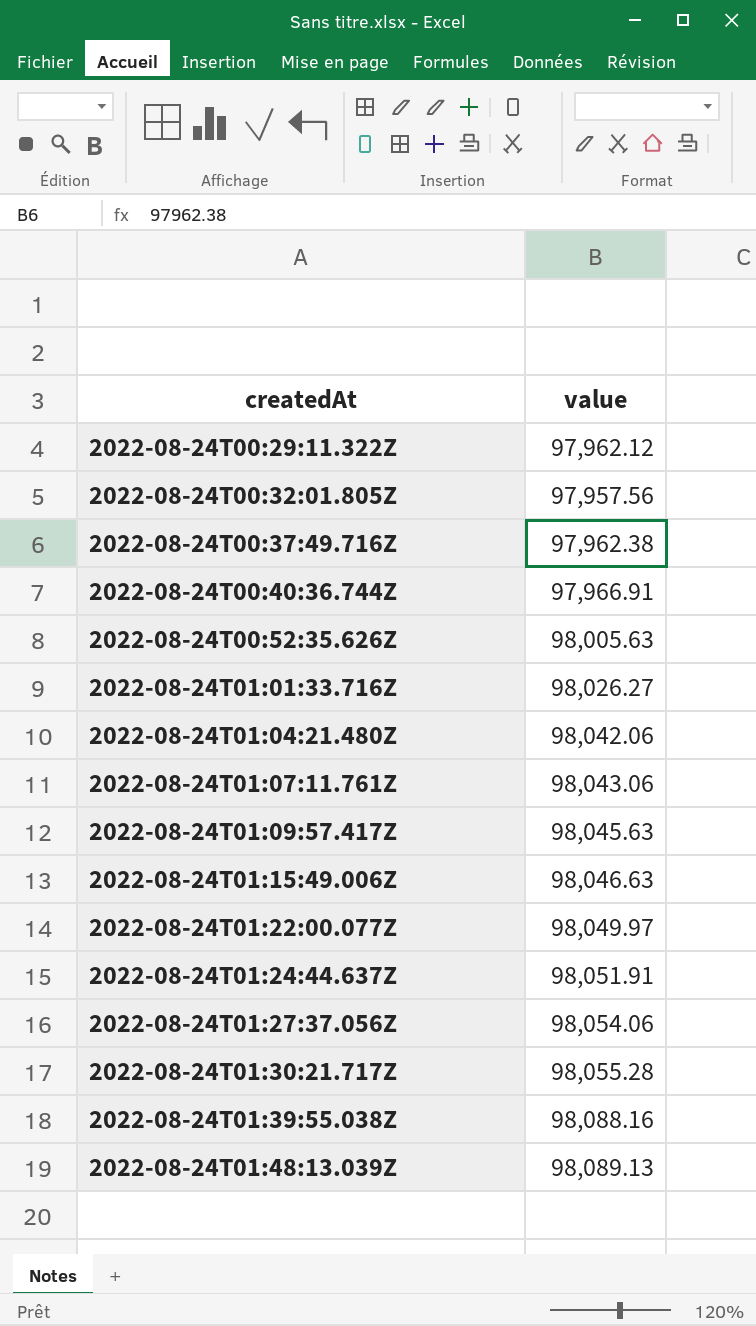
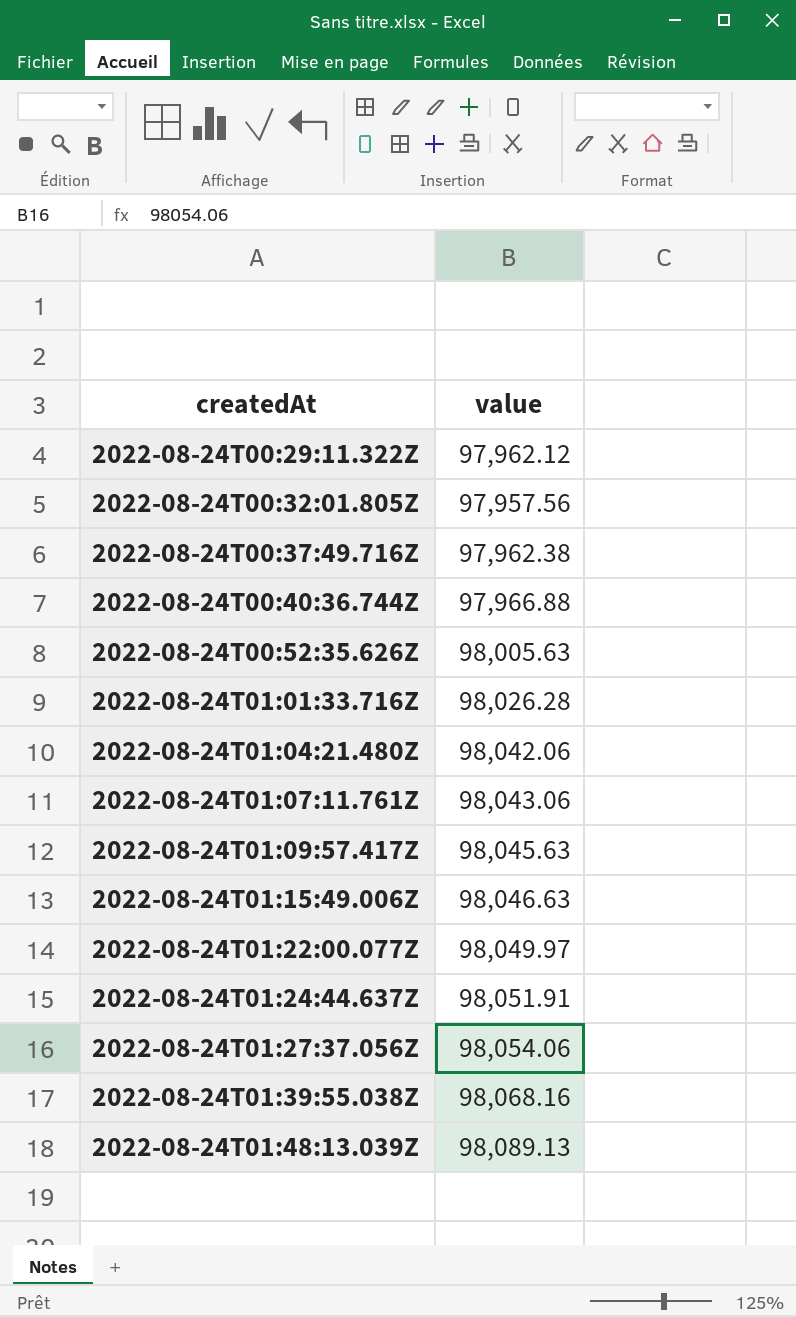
row 2022-08-24T01:30:21.717Z: 98,055.28 -> none
2022-08-24T00:40:36.744Z | value: 97,966.91 -> 97,966.88
2022-08-24T01:01:33.716Z | value: 98,026.27 -> 98,026.28
2022-08-24T01:39:55.038Z | value: 98,088.16 -> 98,068.16

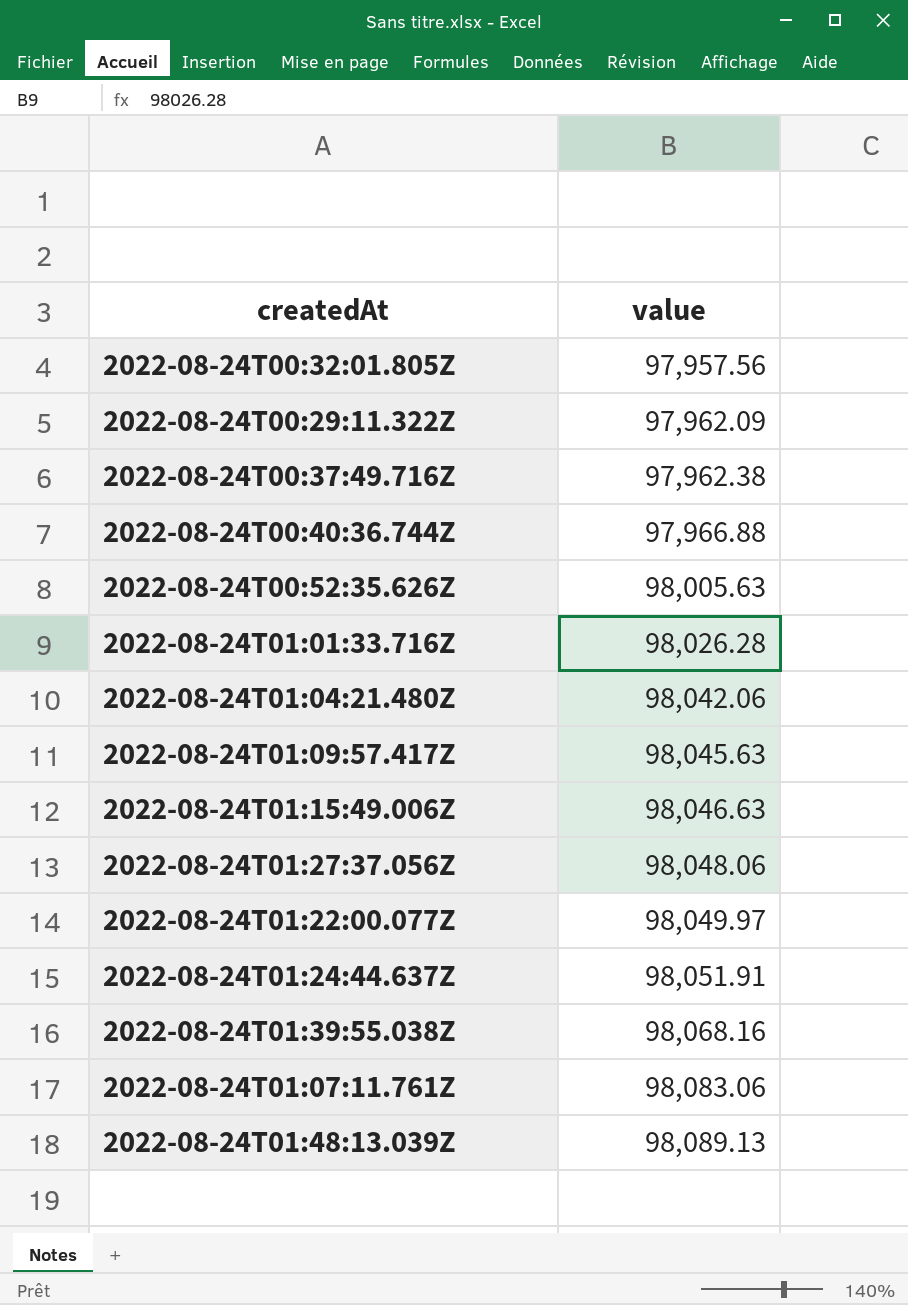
row order: createdAt ascending -> value ascending
2022-08-24T00:29:11.322Z | value: 97,962.12 -> 97,962.09
2022-08-24T01:27:37.056Z | value: 98,054.06 -> 98,048.06
2022-08-24T01:07:11.761Z | value: 98,043.06 -> 98,083.06

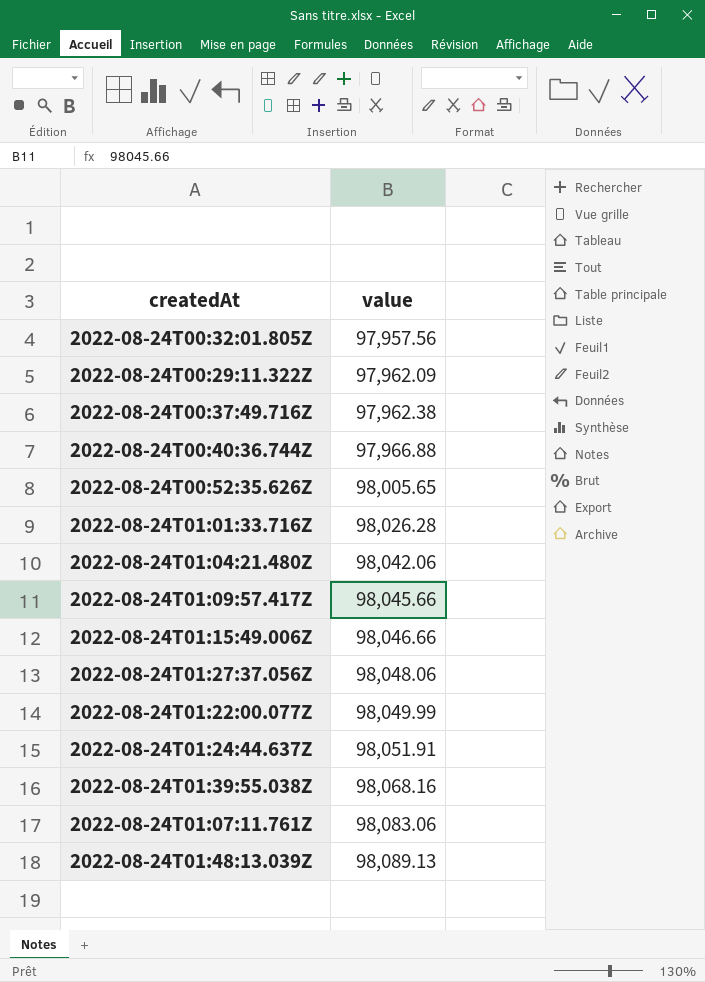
2022-08-24T00:52:35.626Z | value: 98,005.63 -> 98,005.65
2022-08-24T01:09:57.417Z | value: 98,045.63 -> 98,045.66
2022-08-24T01:15:49.006Z | value: 98,046.63 -> 98,046.66
2022-08-24T01:22:00.077Z | value: 98,049.97 -> 98,049.99

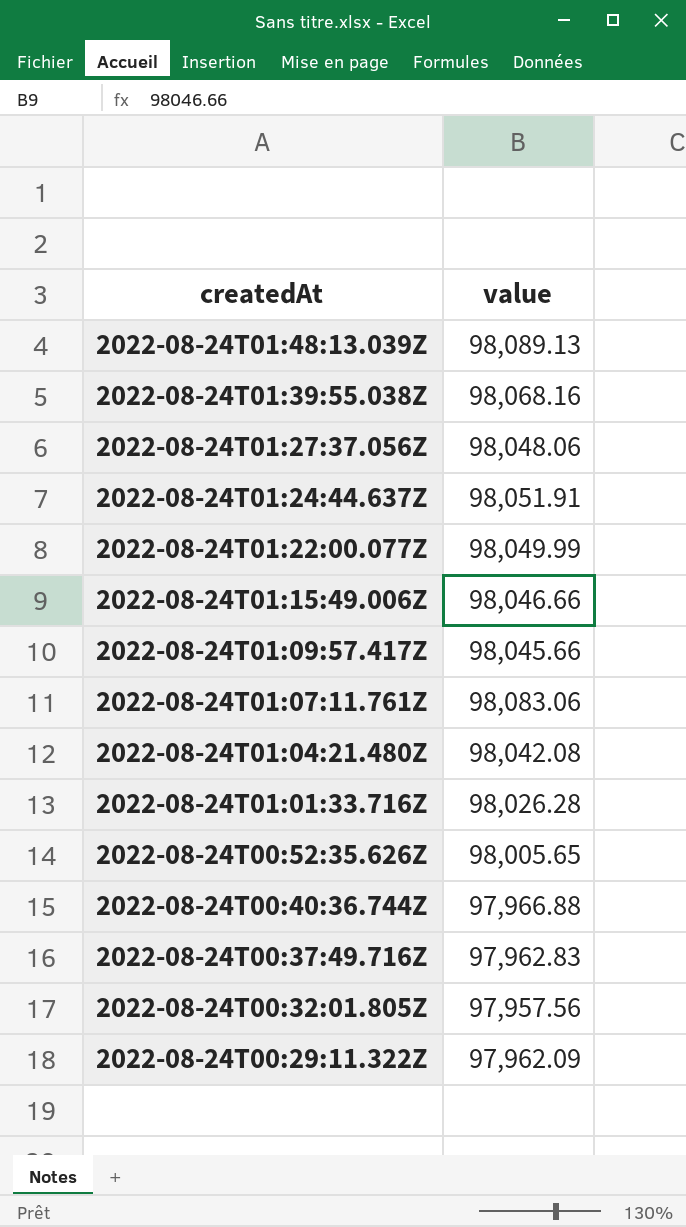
row order: value ascending -> createdAt descending
2022-08-24T01:04:21.480Z | value: 98,042.06 -> 98,042.08
2022-08-24T00:37:49.716Z | value: 97,962.38 -> 97,962.83

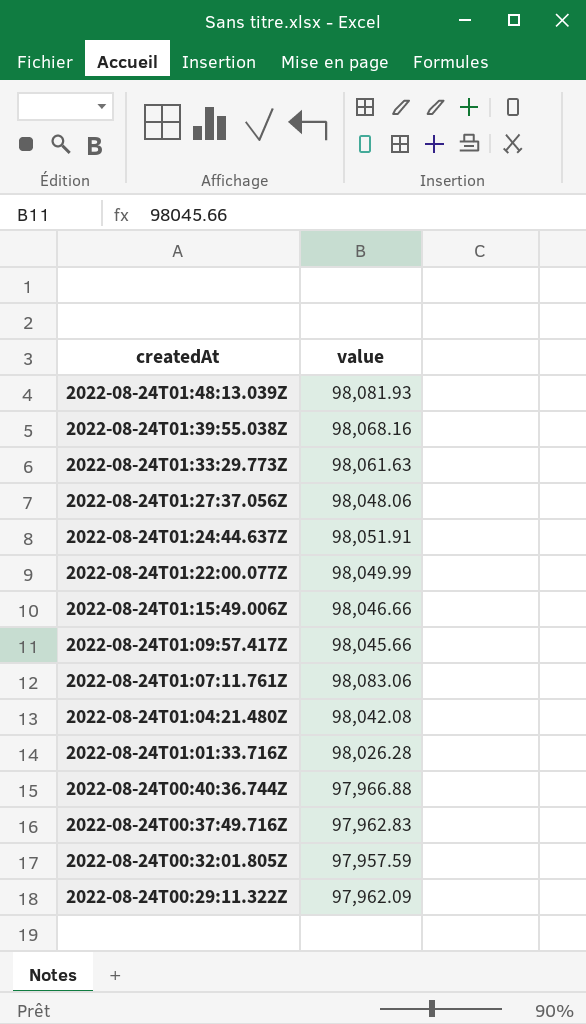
row 2022-08-24T00:52:35.626Z: 98,005.65 -> none
2022-08-24T01:48:13.039Z | value: 98,089.13 -> 98,081.93
row 2022-08-24T01:33:29.773Z: none -> 98,061.63
2022-08-24T00:32:01.805Z | value: 97,957.56 -> 97,957.59

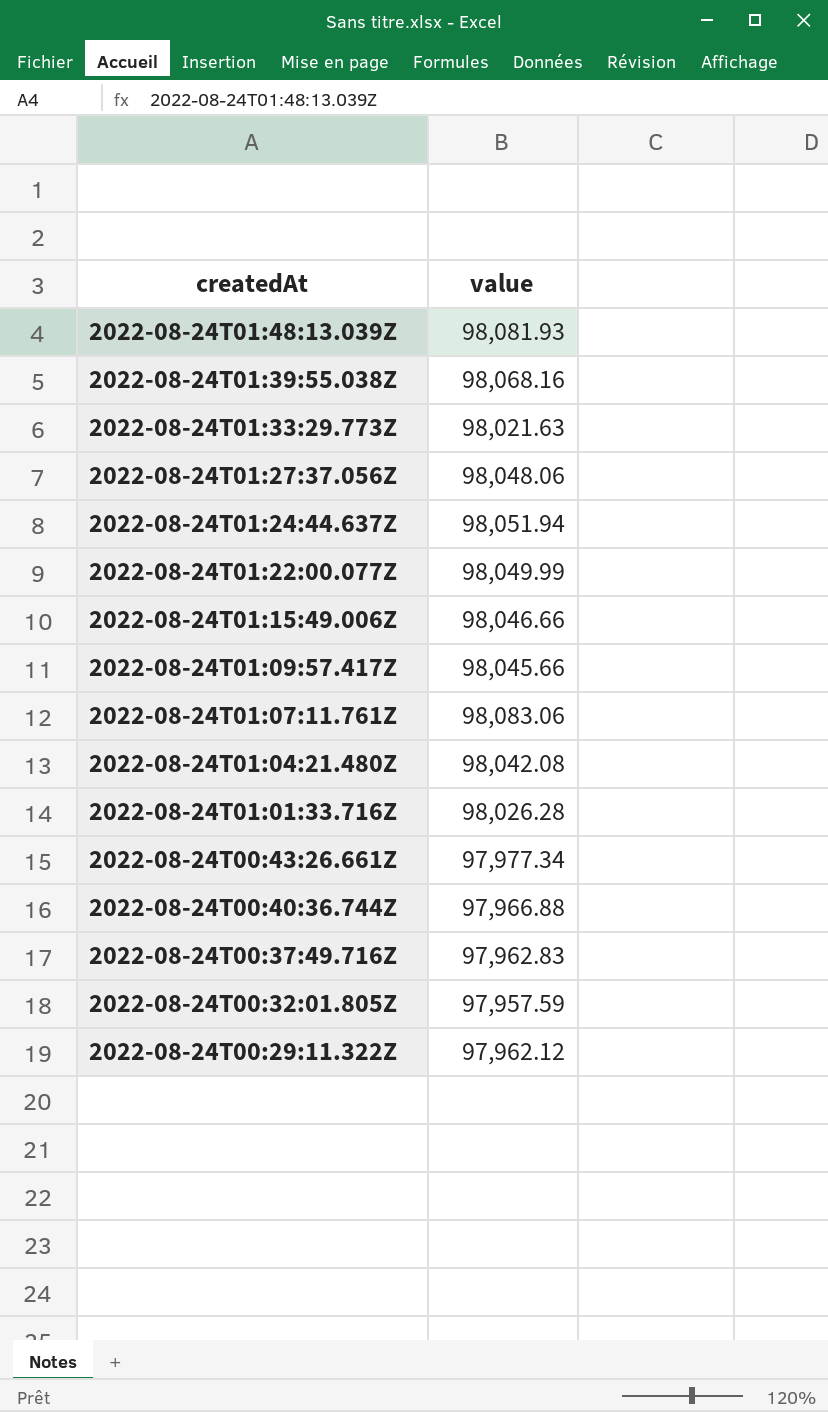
2022-08-24T01:33:29.773Z | value: 98,061.63 -> 98,021.63
2022-08-24T01:24:44.637Z | value: 98,051.91 -> 98,051.94
row 2022-08-24T00:43:26.661Z: none -> 97,977.34
2022-08-24T00:29:11.322Z | value: 97,962.09 -> 97,962.12

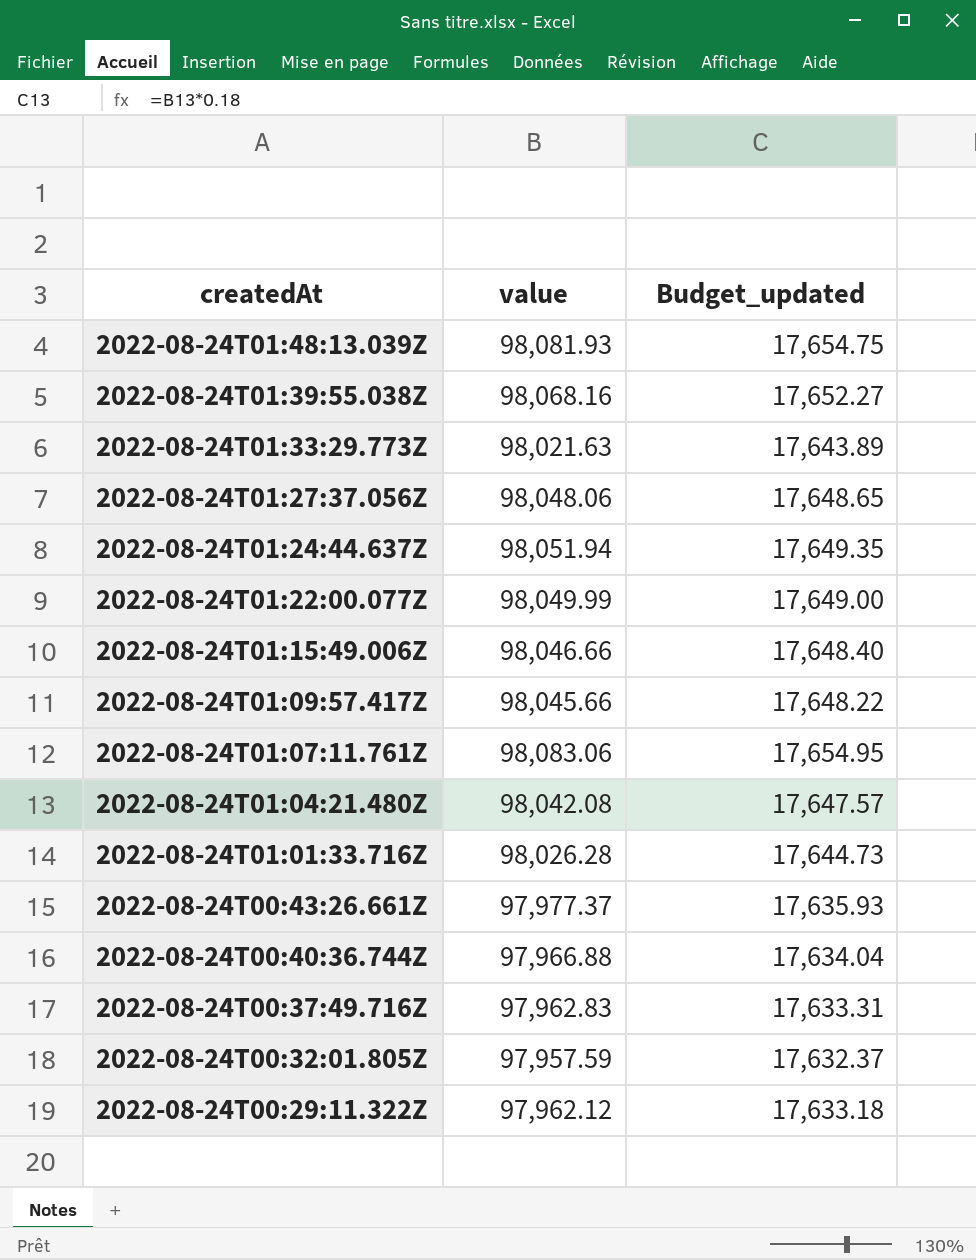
column Budget_updated | formula: none -> [value] * 0.18
2022-08-24T00:43:26.661Z | value: 97,977.34 -> 97,977.37

